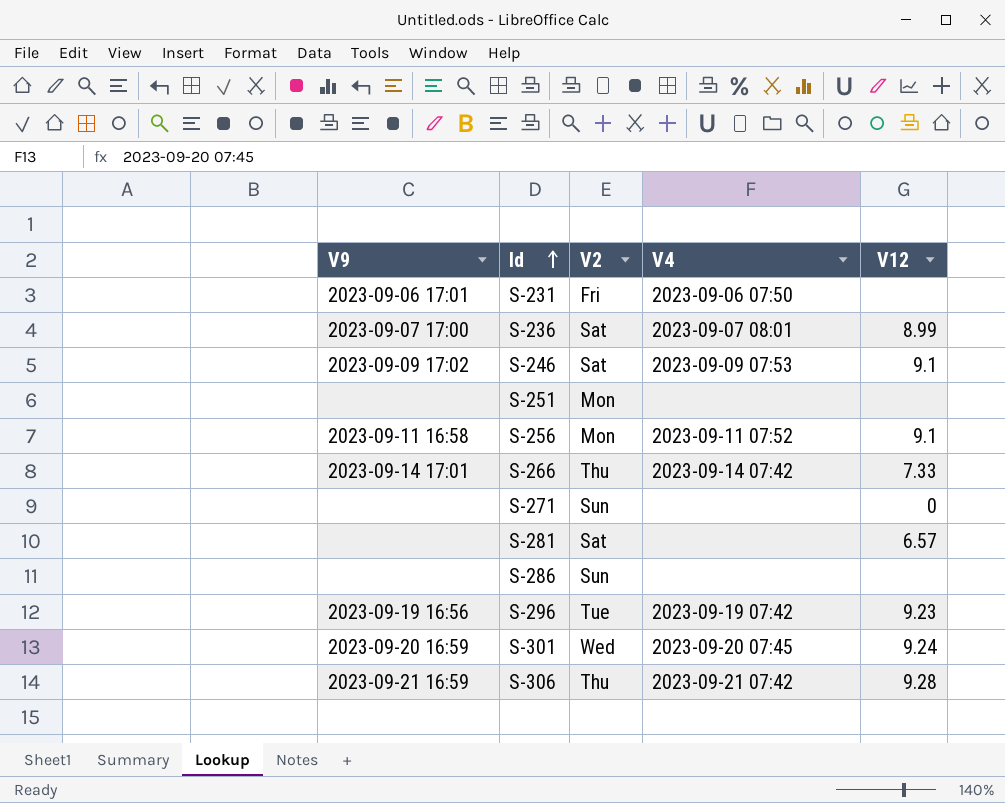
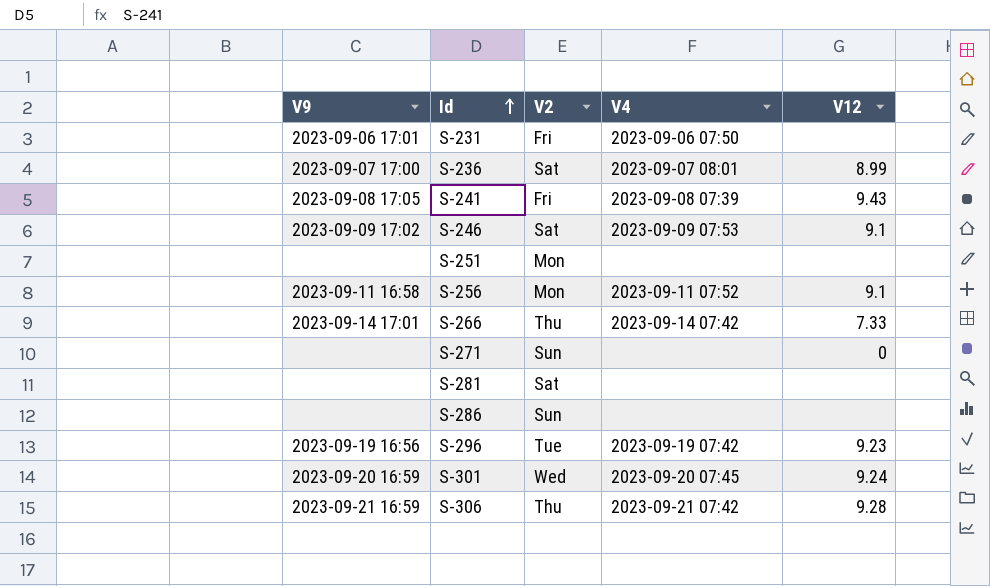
row S-241: none -> 2023-09-08 17:05 | Fri | 2023-09-08 07:39 | 9.43
S-281 | V12: 6.57 -> none

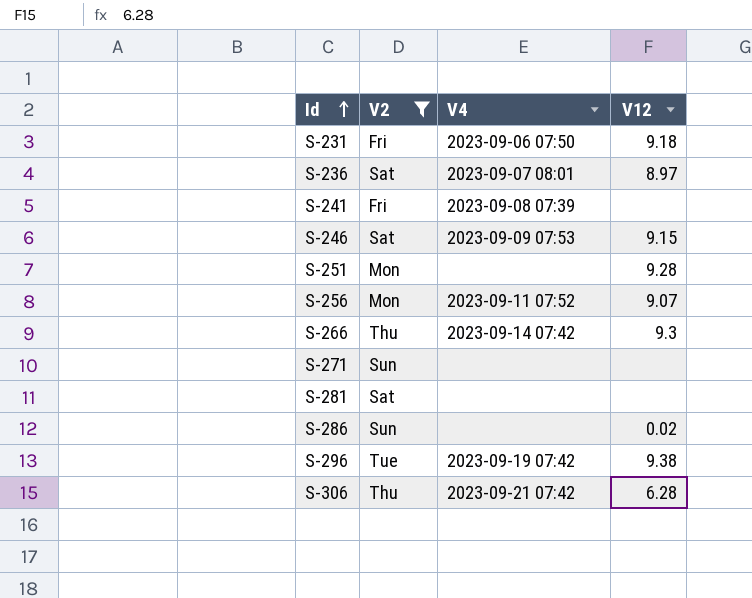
filter: none -> V2 != Wed
column V9 | position: 1 -> none
S-231 | V12: none -> 9.18
S-236 | V12: 8.99 -> 8.97
S-241 | V12: 9.43 -> none
S-246 | V12: 9.1 -> 9.15
S-251 | V12: none -> 9.28
S-256 | V12: 9.1 -> 9.07
S-266 | V12: 7.33 -> 9.3
S-271 | V12: 0 -> none
S-286 | V12: none -> 0.02
S-296 | V12: 9.23 -> 9.38
S-306 | V12: 9.28 -> 6.28

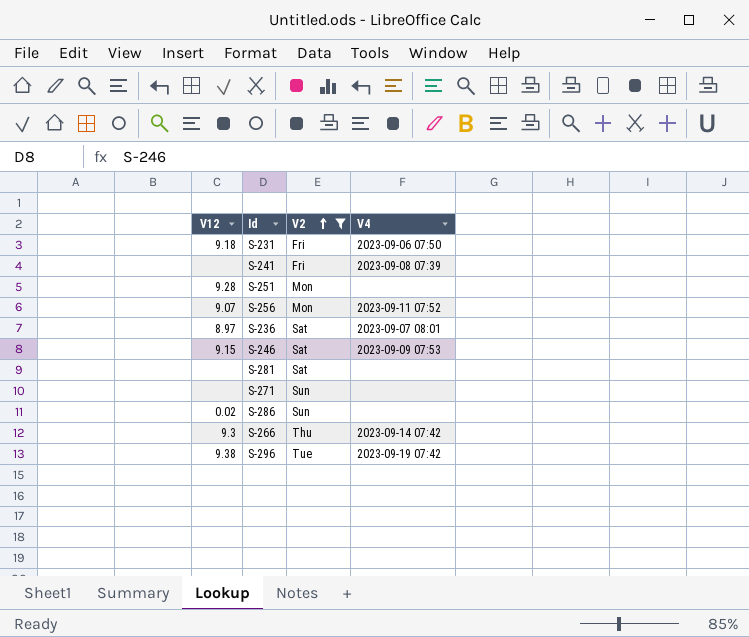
row order: Id ascending -> V2 ascending
column V12 | position: 4 -> 1
row S-306: Thu | 2023-09-21 07:42 | 6.28 -> none

